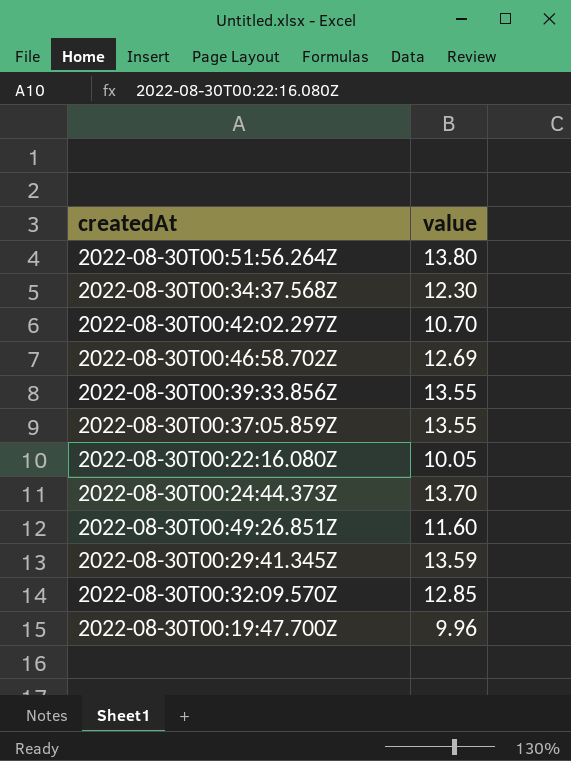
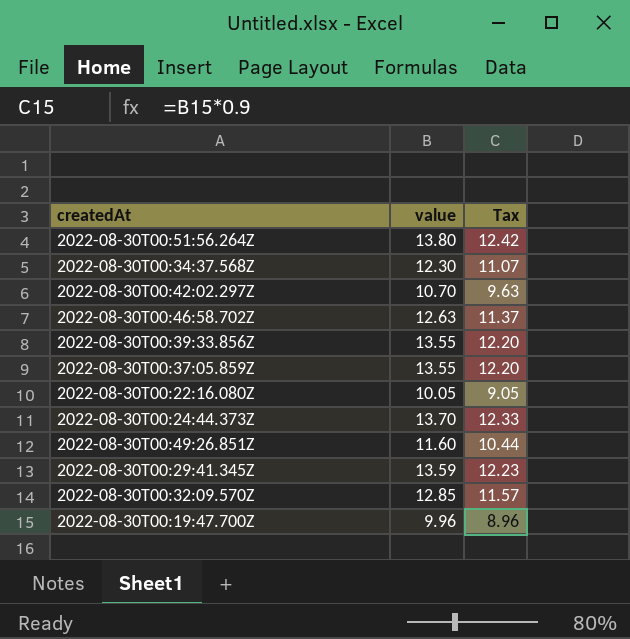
column Tax | formula: none -> [value] * 0.9
2022-08-30T00:46:58.702Z | value: 12.69 -> 12.63

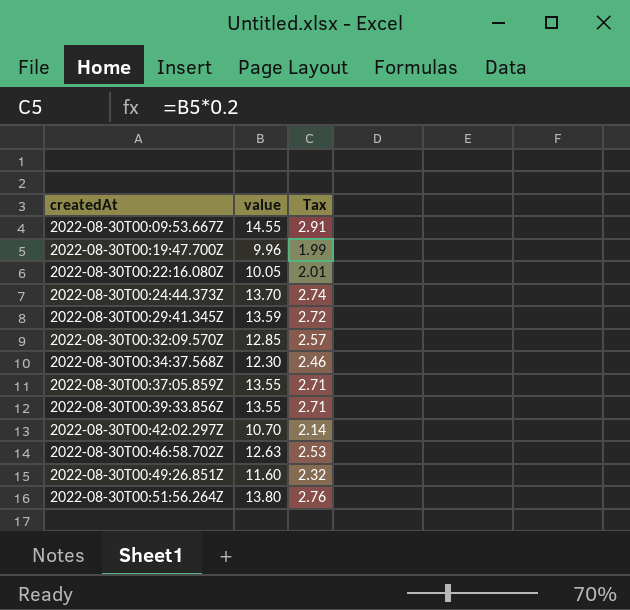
row order: none -> createdAt ascending
column Tax | formula: [value] * 0.9 -> [value] * 0.2
row 2022-08-30T00:09:53.667Z: none -> 14.55 | 2.91

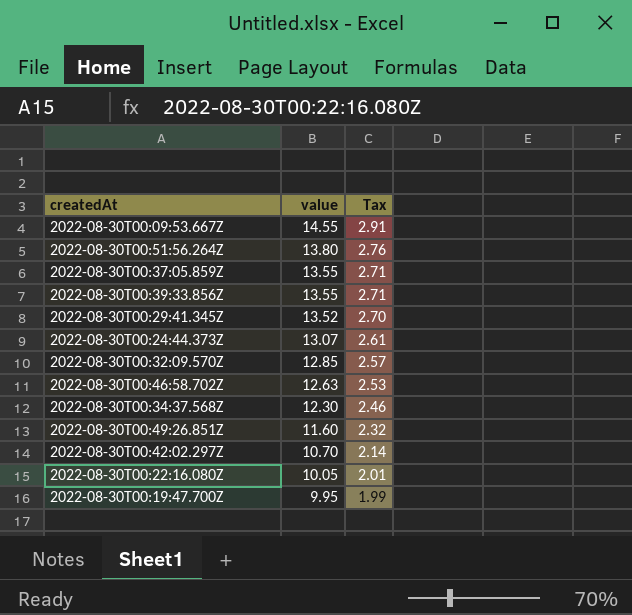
row order: createdAt ascending -> value descending
2022-08-30T00:29:41.345Z | value: 13.59 -> 13.52
2022-08-30T00:29:41.345Z | Tax: 2.72 -> 2.70
2022-08-30T00:24:44.373Z | value: 13.70 -> 13.07
2022-08-30T00:24:44.373Z | Tax: 2.74 -> 2.61
2022-08-30T00:19:47.700Z | value: 9.96 -> 9.95

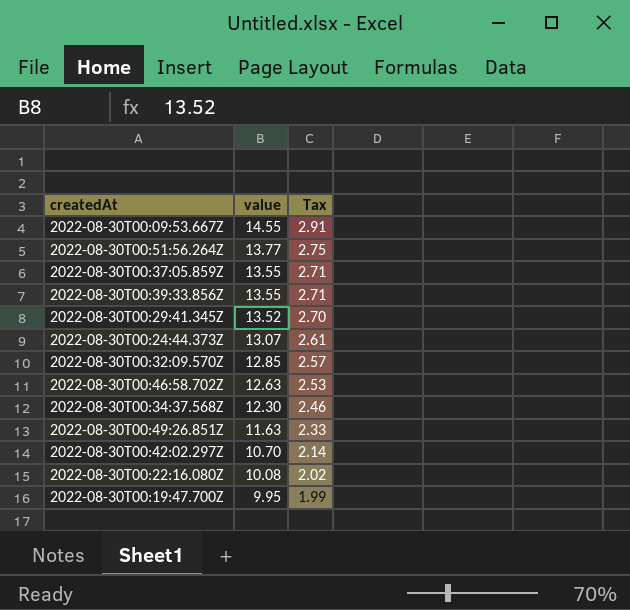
2022-08-30T00:51:56.264Z | value: 13.80 -> 13.77
2022-08-30T00:51:56.264Z | Tax: 2.76 -> 2.75
2022-08-30T00:49:26.851Z | value: 11.60 -> 11.63
2022-08-30T00:49:26.851Z | Tax: 2.32 -> 2.33
2022-08-30T00:22:16.080Z | value: 10.05 -> 10.08
2022-08-30T00:22:16.080Z | Tax: 2.01 -> 2.02

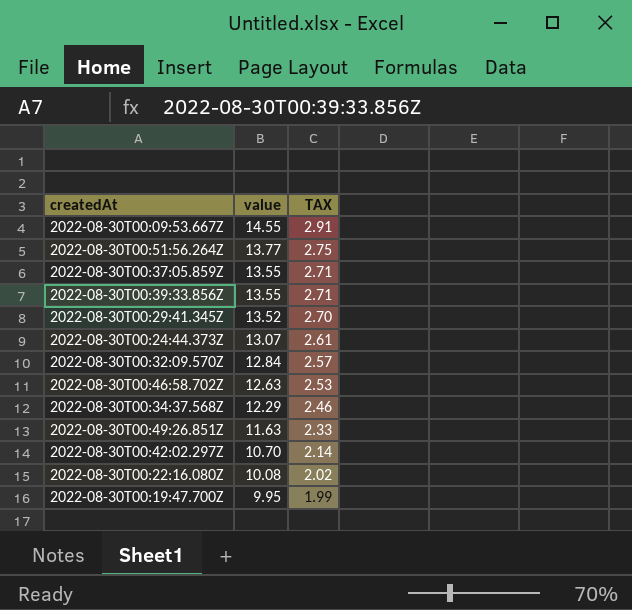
column name: Tax -> TAX
2022-08-30T00:32:09.570Z | value: 12.85 -> 12.84
2022-08-30T00:34:37.568Z | value: 12.30 -> 12.29

